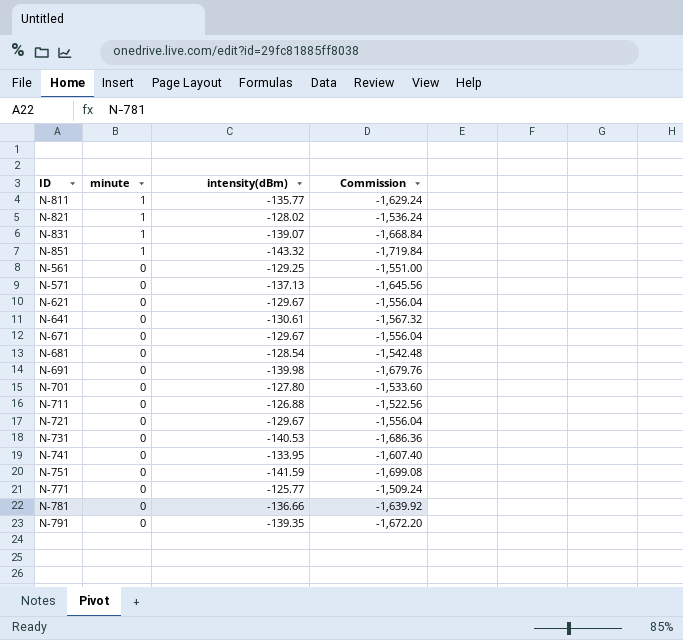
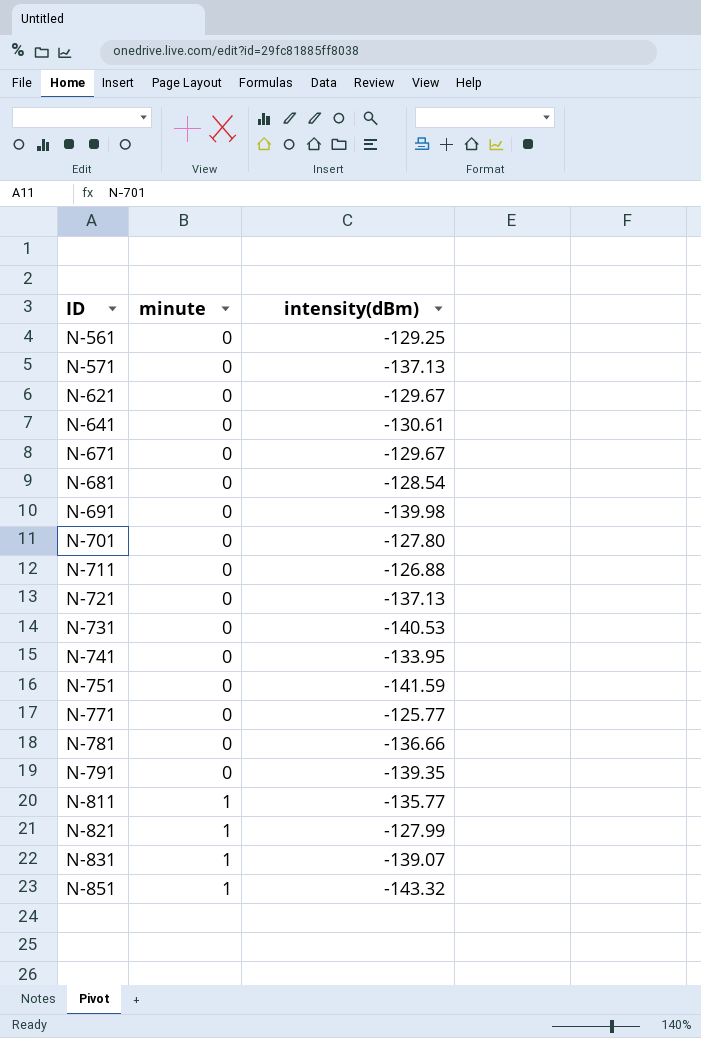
row order: minute descending -> ID ascending
column Commission | formula: [intensity(dBm)] * 12 -> none
N-721 | intensity(dBm): -129.67 -> -137.13
N-821 | intensity(dBm): -128.02 -> -127.99

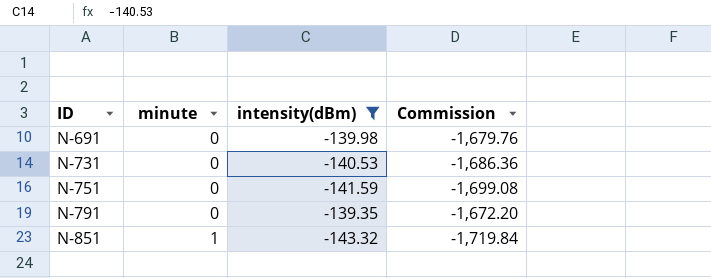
filter: none -> intensity(dBm) <= -139.35
column Commission | formula: none -> [intensity(dBm)] * 12

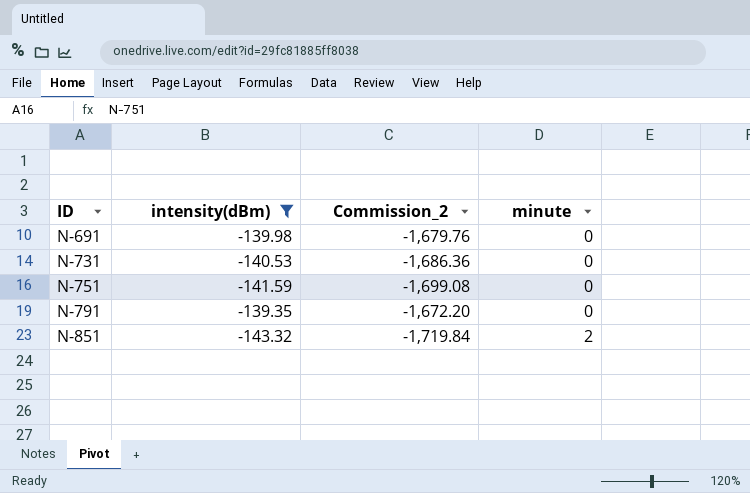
column name: Commission -> Commission_2
column minute | position: 2 -> 4
N-851 | minute: 1 -> 2

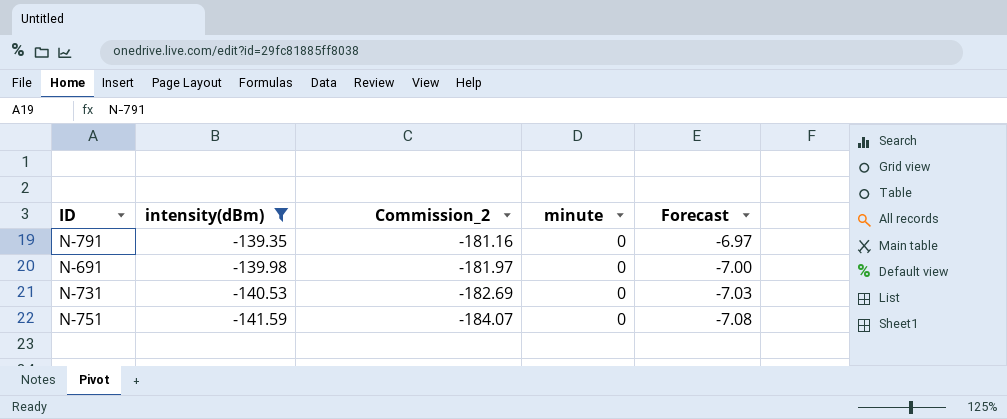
row order: ID ascending -> intensity(dBm) descending
column Commission_2 | formula: [intensity(dBm)] * 12 -> [intensity(dBm)] * 1.3
column Forecast | formula: none -> [intensity(dBm)] * 0.05
row N-851: -143.32 | -1,719.84 | 2 -> none

